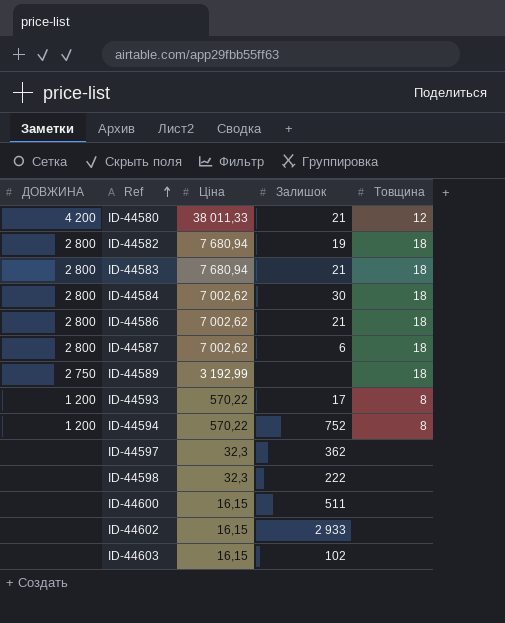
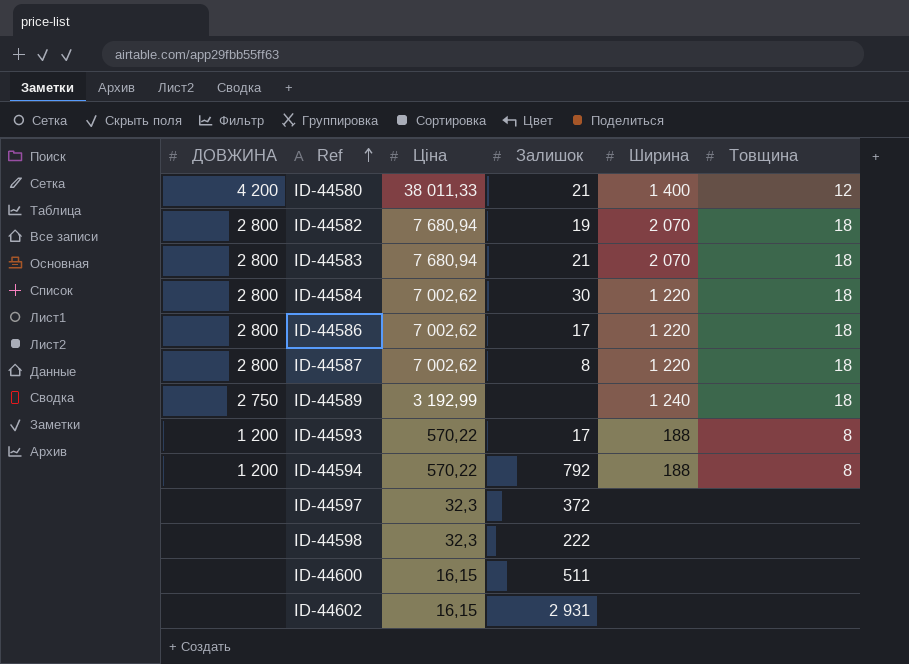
column Ширина | position: none -> 5
row ID-44603: none | 16,15 | 102 | none -> none
ID-44586 | Залишок: 21 -> 17
ID-44587 | Залишок: 6 -> 8
ID-44594 | Залишок: 752 -> 792
ID-44597 | Залишок: 362 -> 372
ID-44602 | Залишок: 2 933 -> 2 931

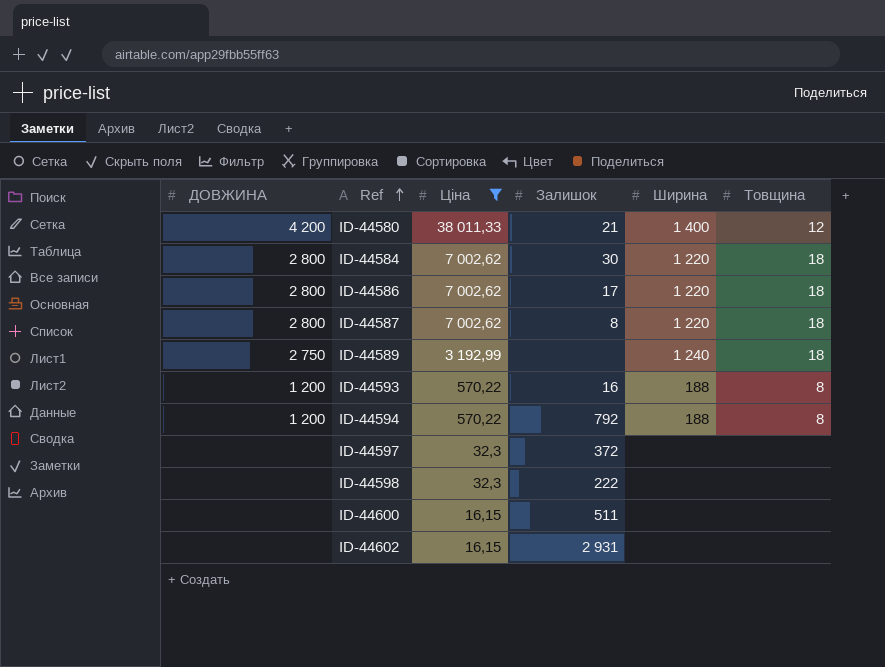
filter: none -> Ціна != 7 680,94
ID-44593 | Залишок: 17 -> 16

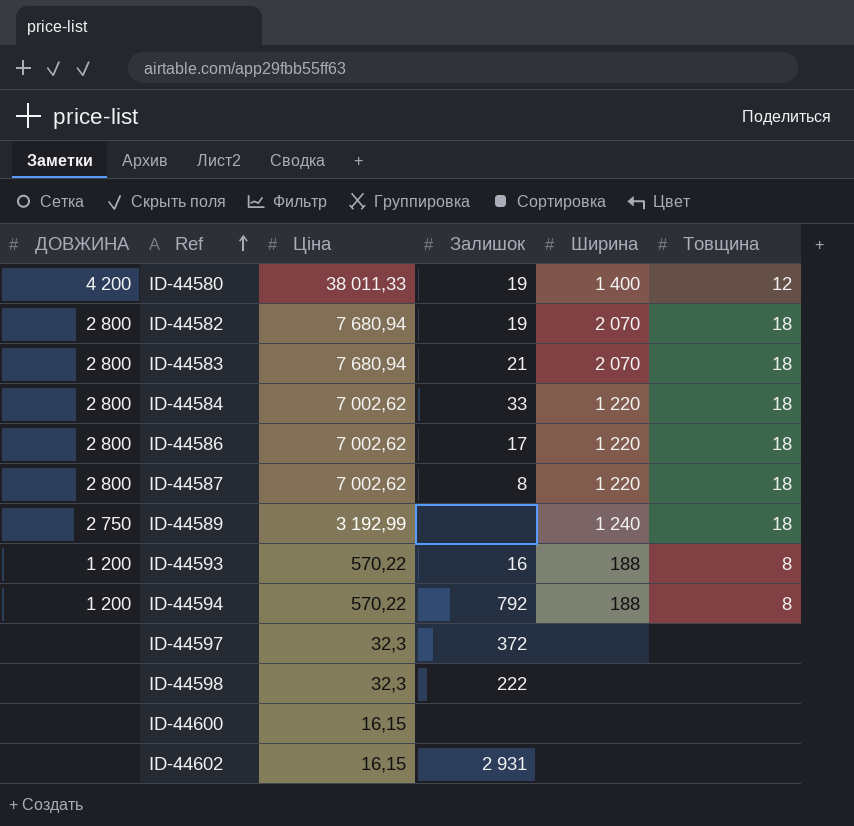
filter: Ціна != 7 680,94 -> none
ID-44580 | Залишок: 21 -> 19
ID-44584 | Залишок: 30 -> 33
ID-44600 | Залишок: 511 -> none

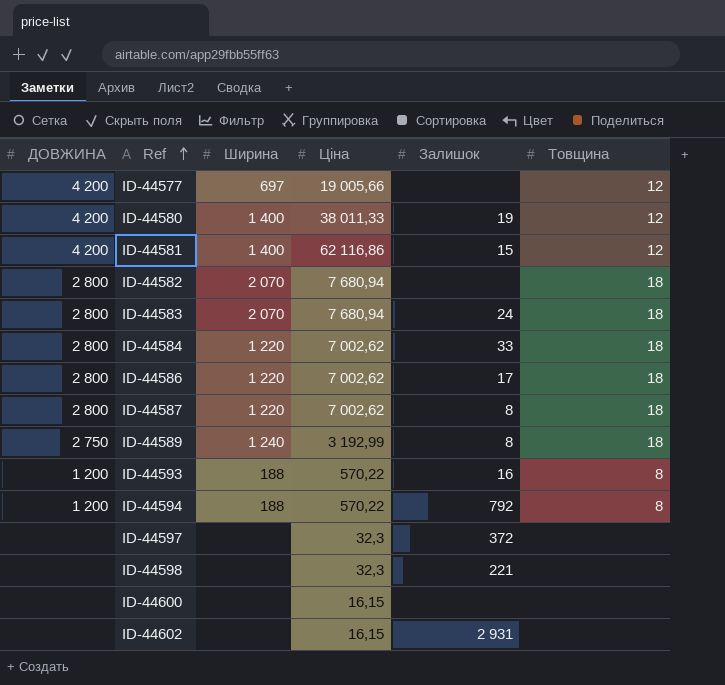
column Ширина | position: 5 -> 3
row ID-44577: none -> 4 200 | 697 | 19 005,66 | none | 12
row ID-44581: none -> 4 200 | 1 400 | 62 116,86 | 15 | 12
ID-44582 | Залишок: 19 -> none
ID-44583 | Залишок: 21 -> 24
ID-44589 | Залишок: none -> 8
ID-44598 | Залишок: 222 -> 221

